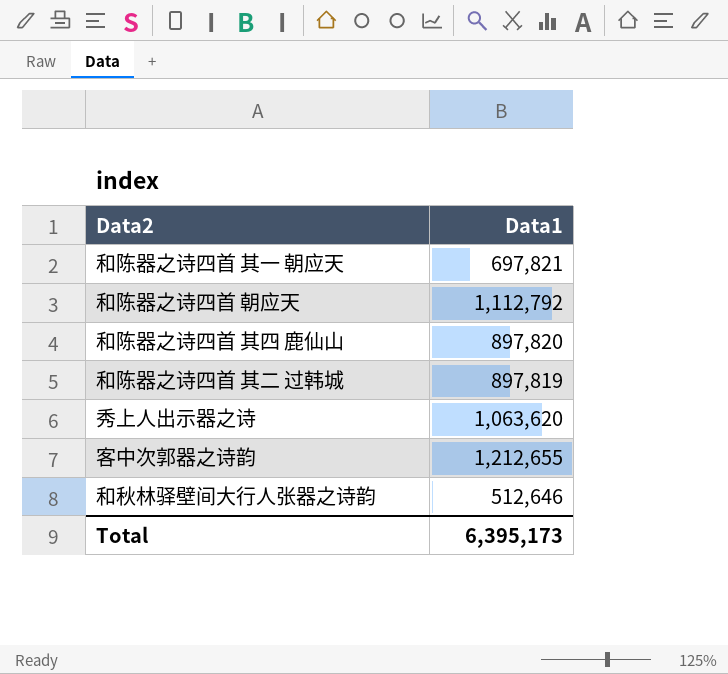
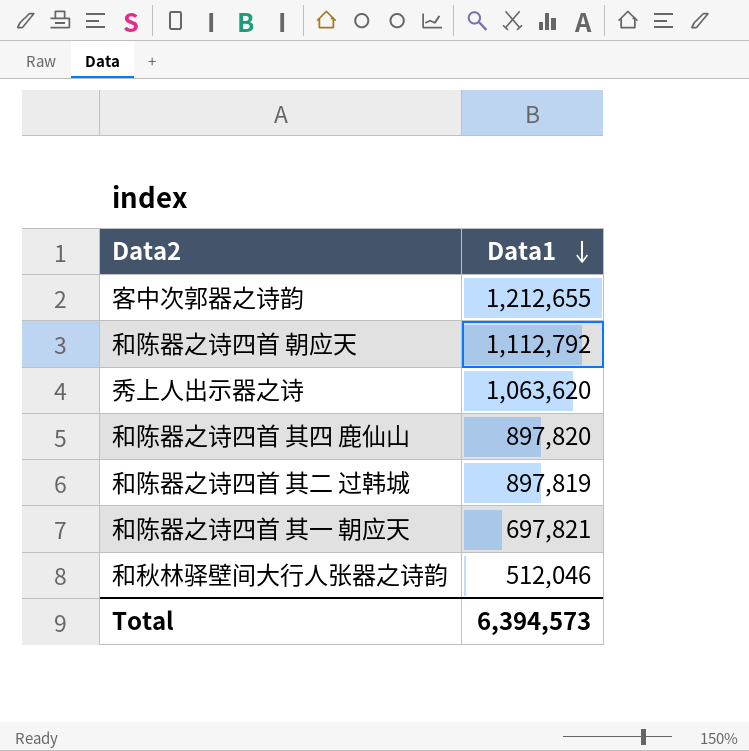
row order: none -> Data1 descending
和秋林驿壁间大行人张器之诗韵 | Data1: 512,646 -> 512,046
Total | Data1: 6,395,173 -> 6,394,573

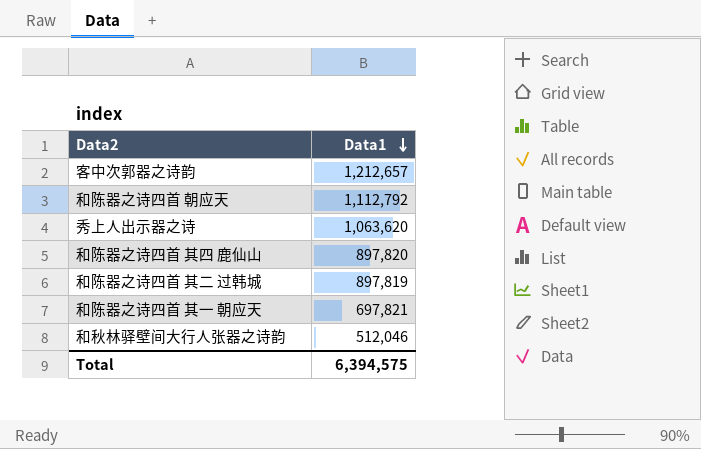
客中次郭器之诗韵 | Data1: 1,212,655 -> 1,212,657
Total | Data1: 6,394,573 -> 6,394,575

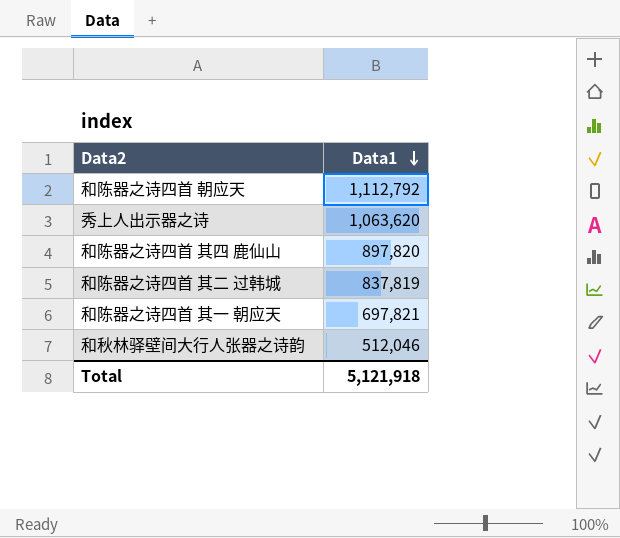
row 客中次郭器之诗韵: 1,212,657 -> none
和陈器之诗四首 其二 过韩城 | Data1: 897,819 -> 837,819
Total | Data1: 6,394,575 -> 5,121,918

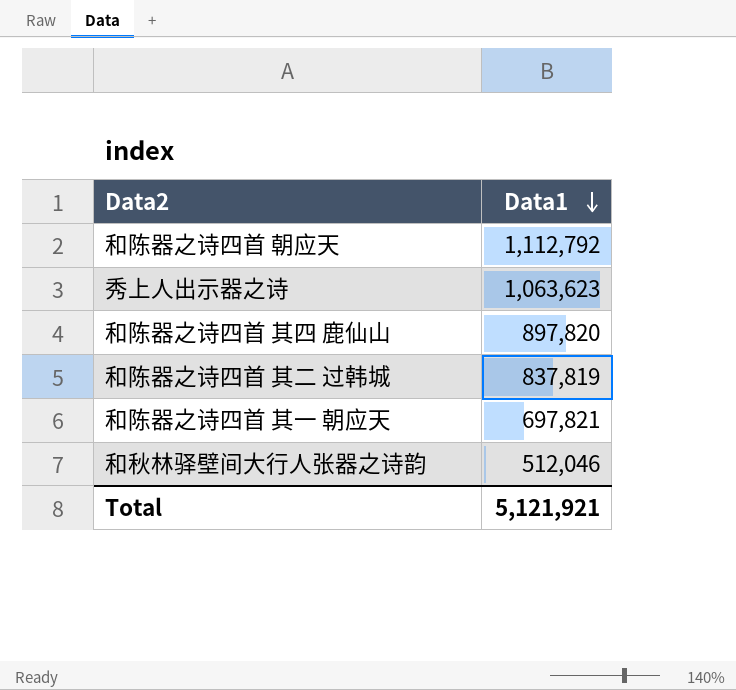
秀上人出示器之诗 | Data1: 1,063,620 -> 1,063,623
Total | Data1: 5,121,918 -> 5,121,921

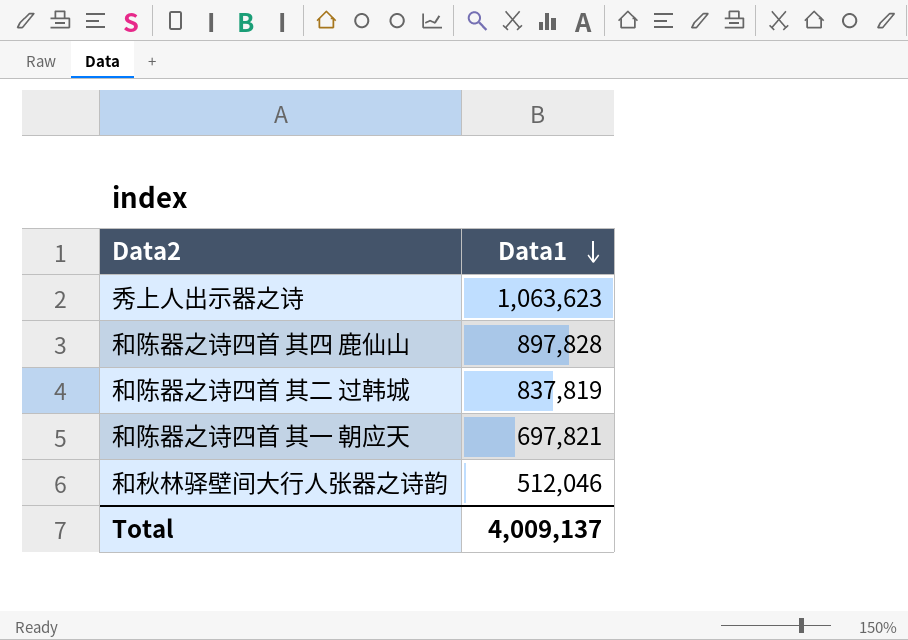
row 和陈器之诗四首 朝应天: 1,112,792 -> none
和陈器之诗四首 其四 鹿仙山 | Data1: 897,820 -> 897,828
Total | Data1: 5,121,921 -> 4,009,137

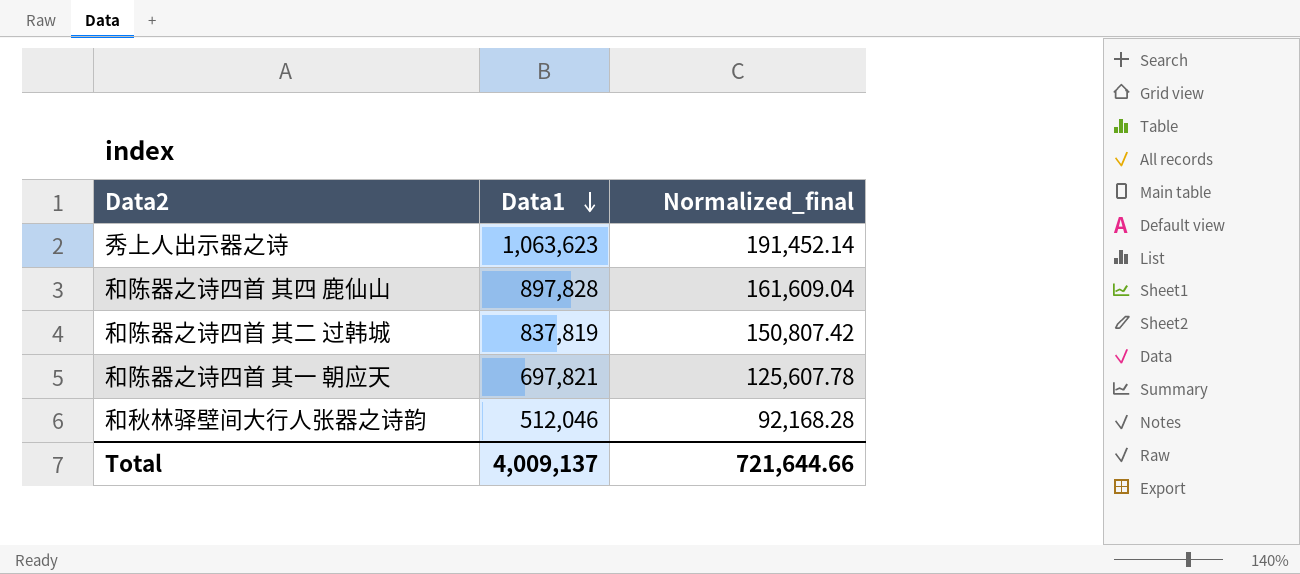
column Normalized_final | formula: none -> [Data1] * 0.18

